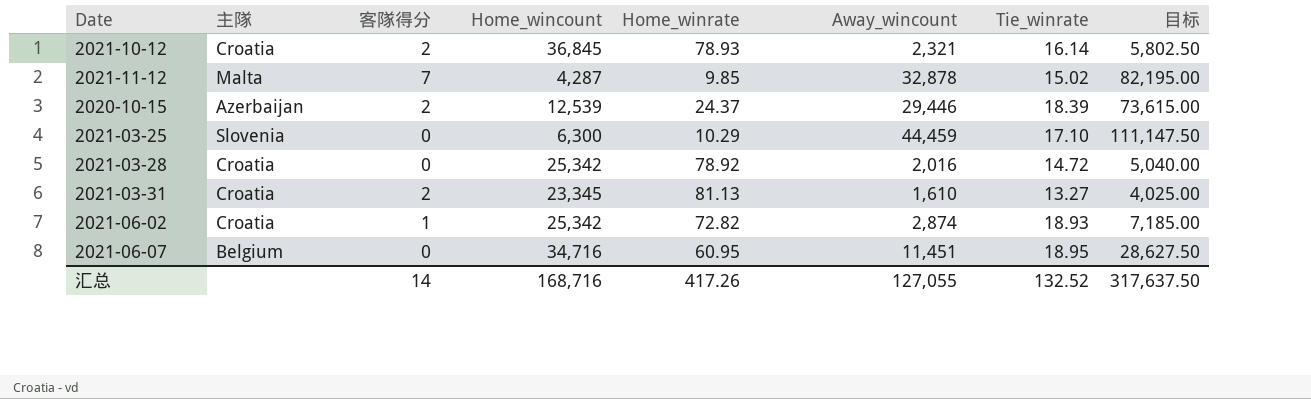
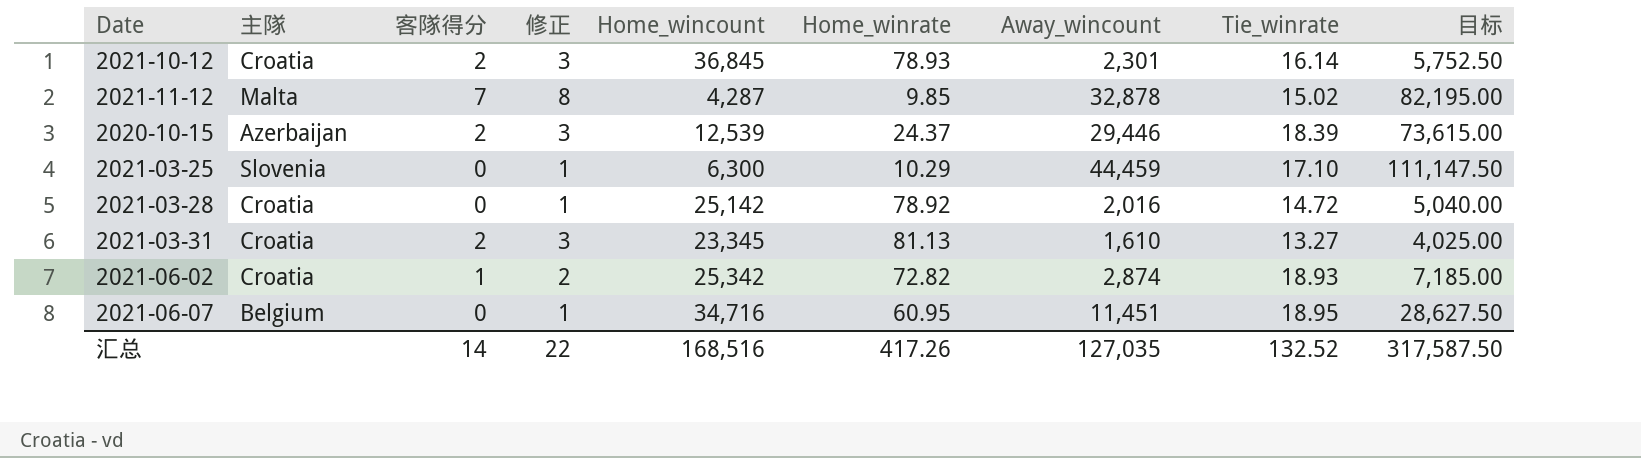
column 修正 | formula: none -> [客隊得分] + 1
2021-10-12 | Away_wincount: 2,321 -> 2,301
2021-10-12 | 目标: 5,802.50 -> 5,752.50
2021-03-28 | Home_wincount: 25,342 -> 25,142
汇总 | Home_wincount: 168,716 -> 168,516
汇总 | Away_wincount: 127,055 -> 127,035
汇总 | 目标: 317,637.50 -> 317,587.50

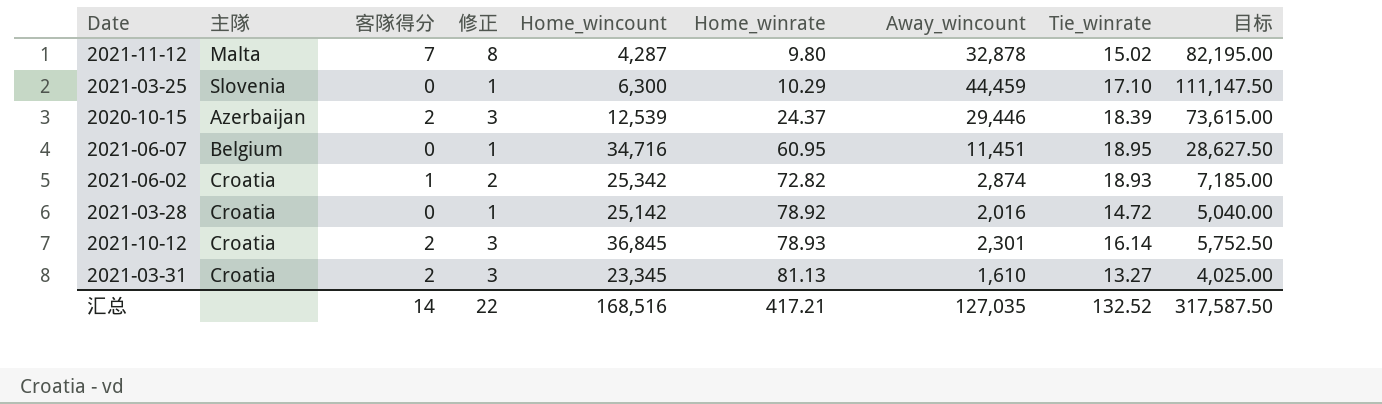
row order: none -> Home_winrate ascending
2021-11-12 | Home_winrate: 9.85 -> 9.80
汇总 | Home_winrate: 417.26 -> 417.21

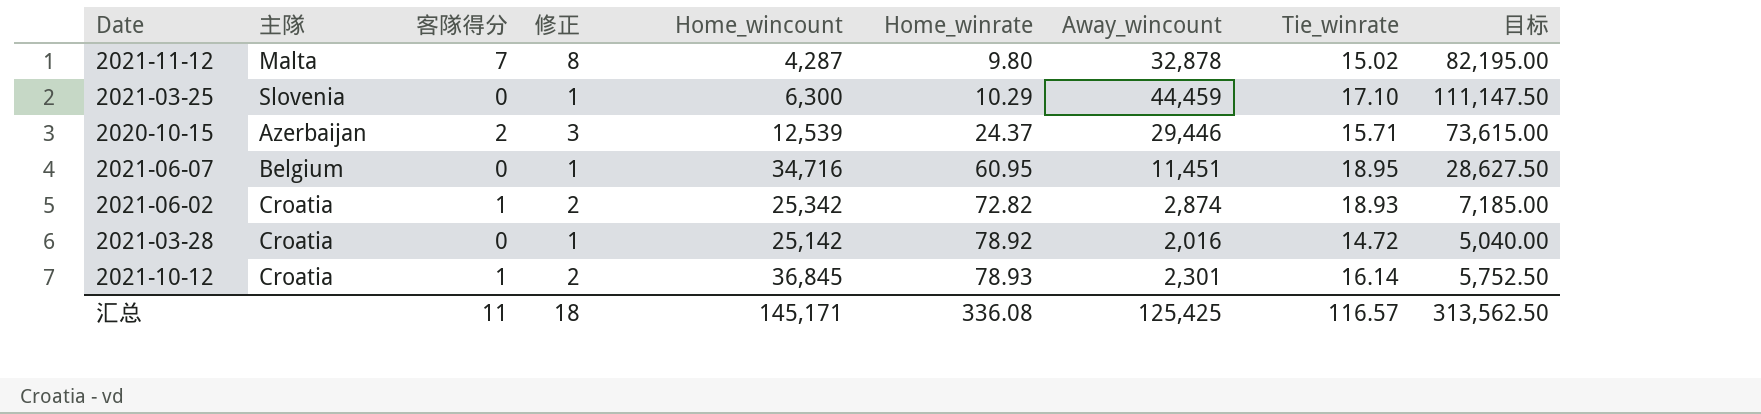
row 2021-03-31: Croatia | 2 | 3 | 23,345 | 81.13 | 1,610 | 13.27 | 4,025.00 -> none
2020-10-15 | Tie_winrate: 18.39 -> 15.71
2021-10-12 | 客隊得分: 2 -> 1
2021-10-12 | 修正: 3 -> 2
汇总 | 客隊得分: 14 -> 11
汇总 | 修正: 22 -> 18
汇总 | Home_wincount: 168,516 -> 145,171
汇总 | Home_winrate: 417.21 -> 336.08
汇总 | Away_wincount: 127,035 -> 125,425
汇总 | Tie_winrate: 132.52 -> 116.57
汇总 | 目标: 317,587.50 -> 313,562.50

